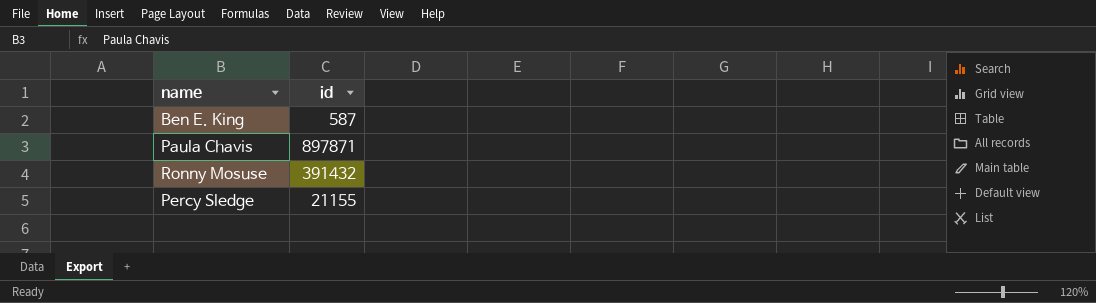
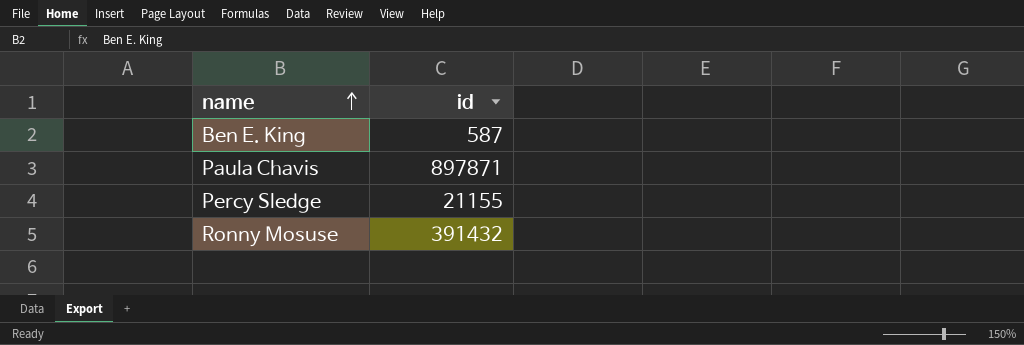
row order: none -> name ascending

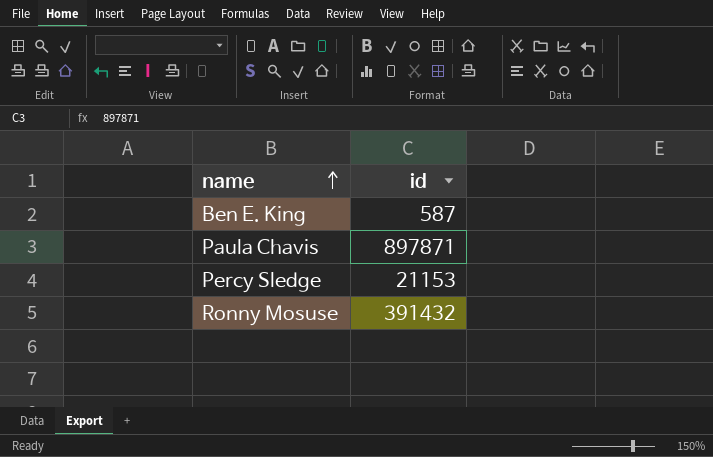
Percy Sledge | id: 21155 -> 21153

